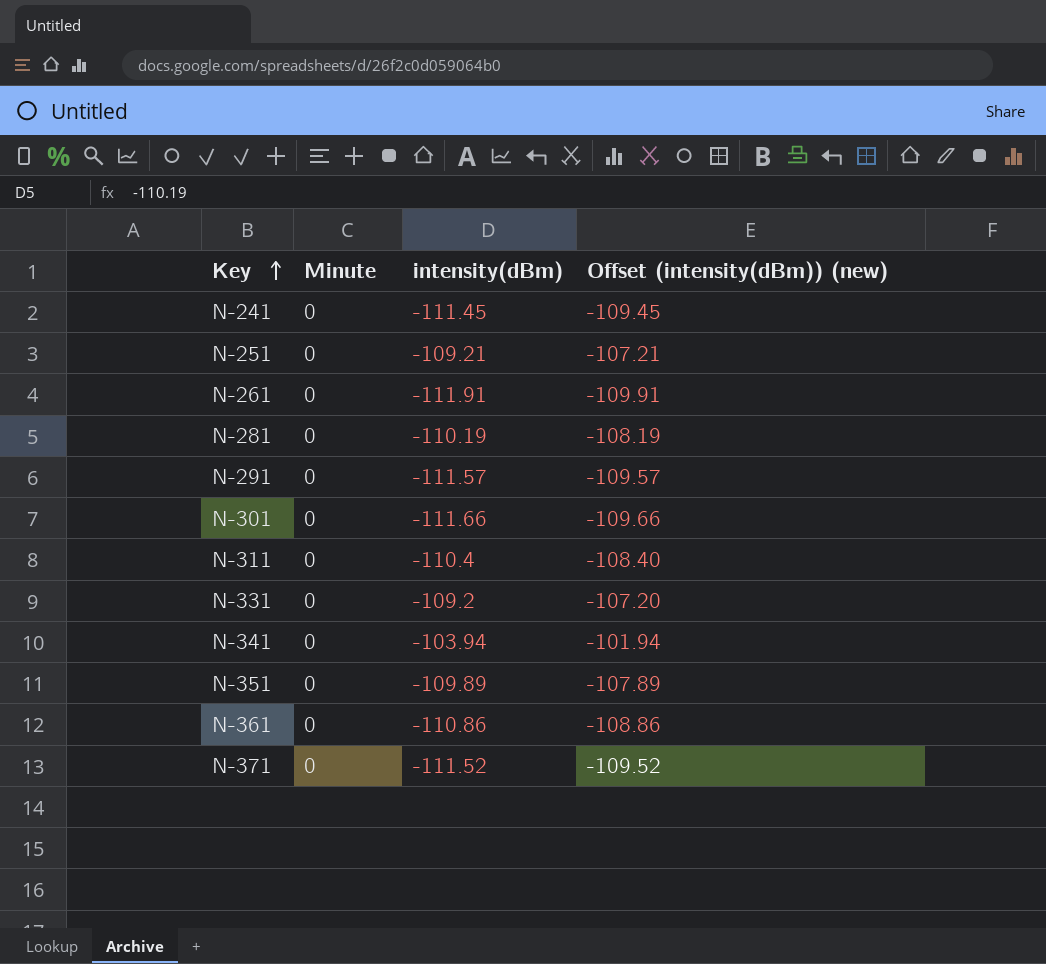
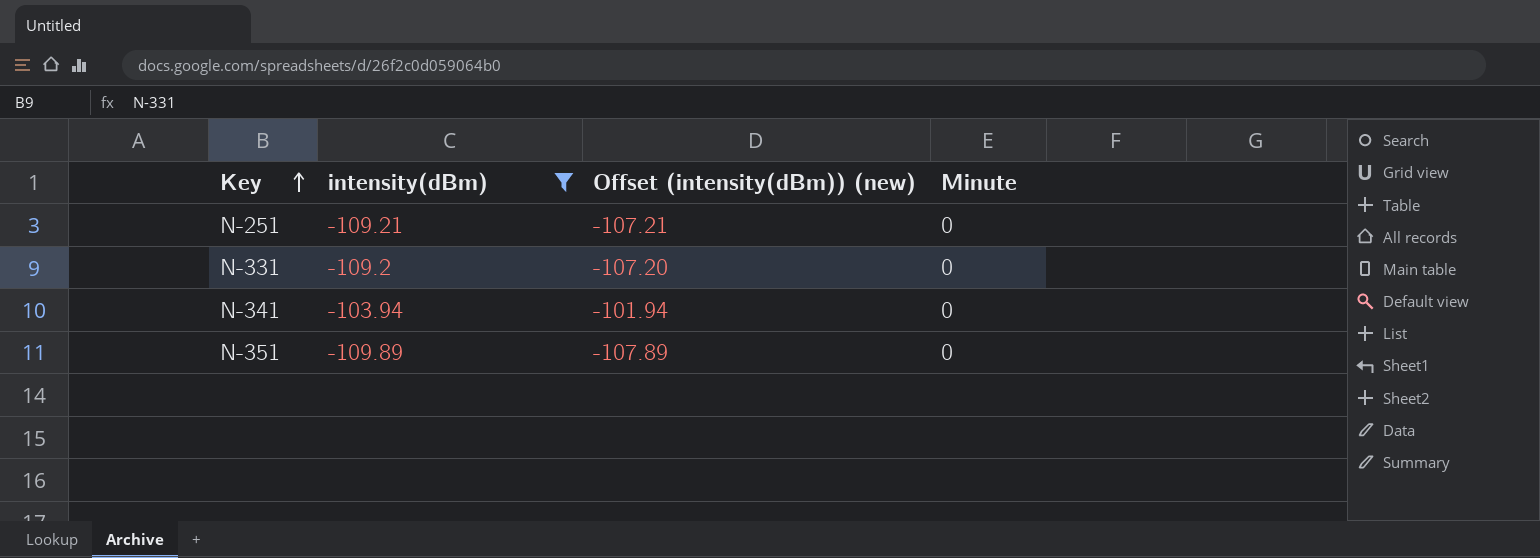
filter: none -> intensity(dBm) >= -109.89
column Minute | position: 2 -> 4

